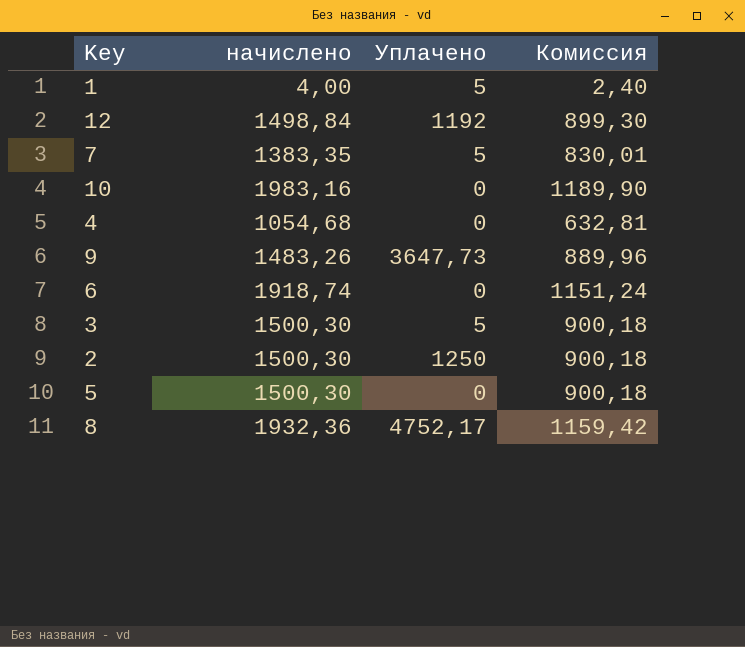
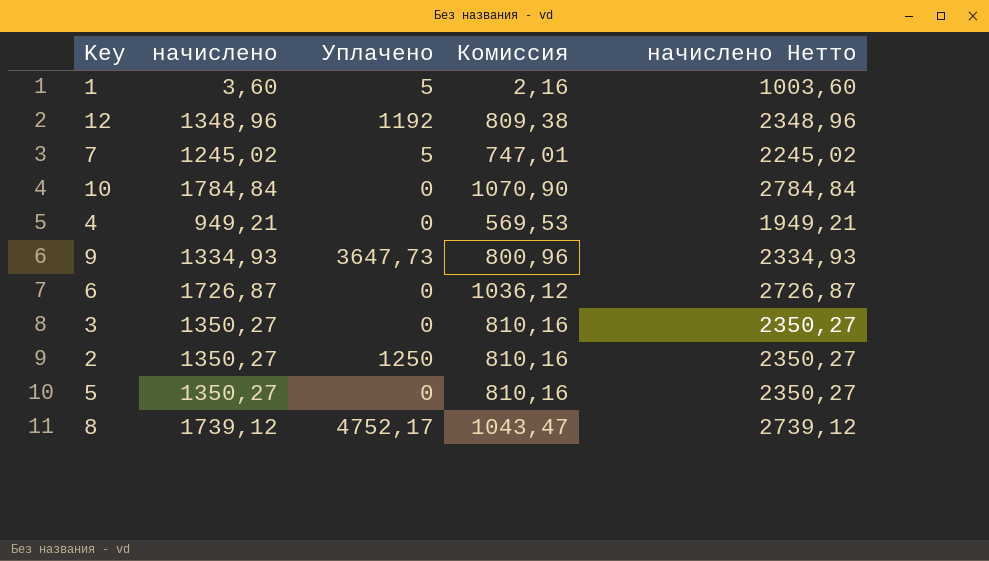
column начислено Нетто | formula: none -> [начислено] + 1000
1 | начислено: 4,00 -> 3,60
1 | Комиссия: 2,40 -> 2,16
12 | начислено: 1498,84 -> 1348,96
12 | Комиссия: 899,30 -> 809,38
7 | начислено: 1383,35 -> 1245,02
7 | Комиссия: 830,01 -> 747,01
10 | начислено: 1983,16 -> 1784,84
10 | Комиссия: 1189,90 -> 1070,90
4 | начислено: 1054,68 -> 949,21
4 | Комиссия: 632,81 -> 569,53
9 | начислено: 1483,26 -> 1334,93
9 | Комиссия: 889,96 -> 800,96
6 | начислено: 1918,74 -> 1726,87
6 | Комиссия: 1151,24 -> 1036,12
3 | начислено: 1500,30 -> 1350,27
3 | Уплачено: 5 -> 0
3 | Комиссия: 900,18 -> 810,16
2 | начислено: 1500,30 -> 1350,27
2 | Комиссия: 900,18 -> 810,16
5 | начислено: 1500,30 -> 1350,27
5 | Комиссия: 900,18 -> 810,16
8 | начислено: 1932,36 -> 1739,12
8 | Комиссия: 1159,42 -> 1043,47

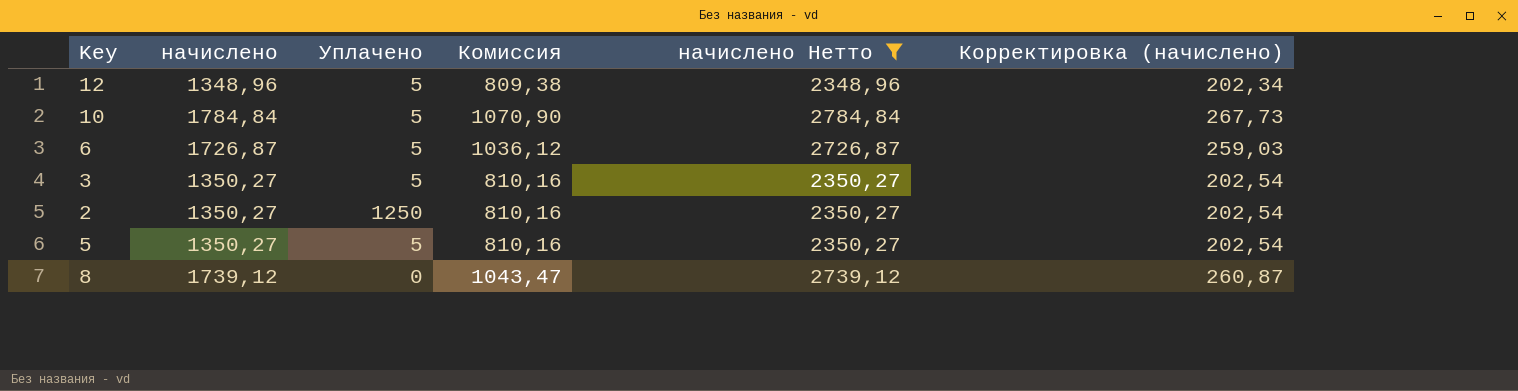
filter: none -> начислено Нетто >= 2348,96
column Корректировка (начислено) | formula: none -> [начислено] * 0,15
12 | Уплачено: 1192 -> 5
10 | Уплачено: 0 -> 5
6 | Уплачено: 0 -> 5
3 | Уплачено: 0 -> 5
5 | Уплачено: 0 -> 5
8 | Уплачено: 4752,17 -> 0

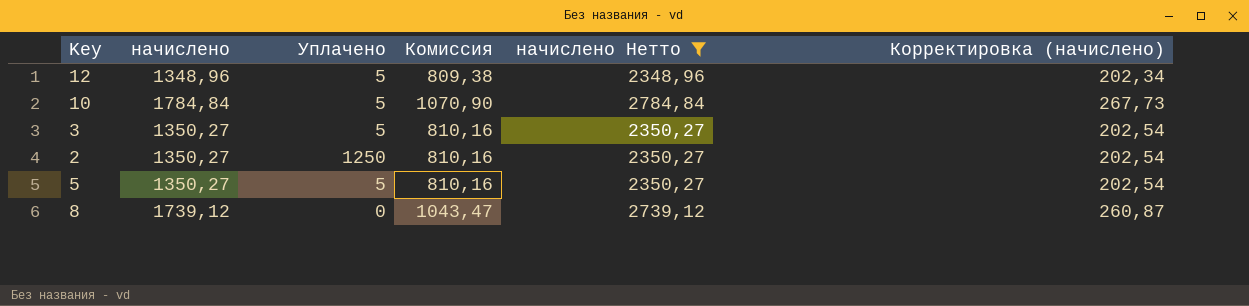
row 6: 1726,87 | 5 | 1036,12 | 2726,87 | 259,03 -> none

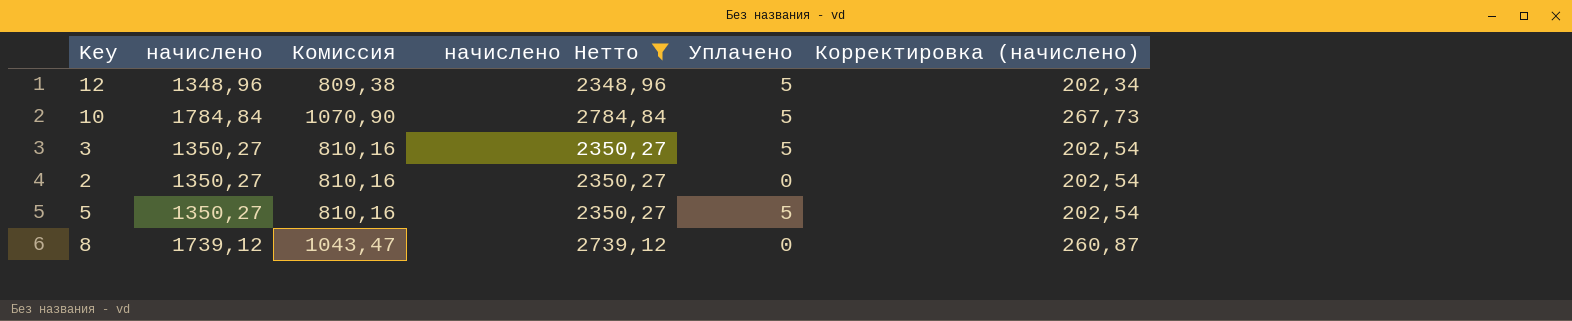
column Уплачено | position: 3 -> 5
2 | Уплачено: 1250 -> 0

